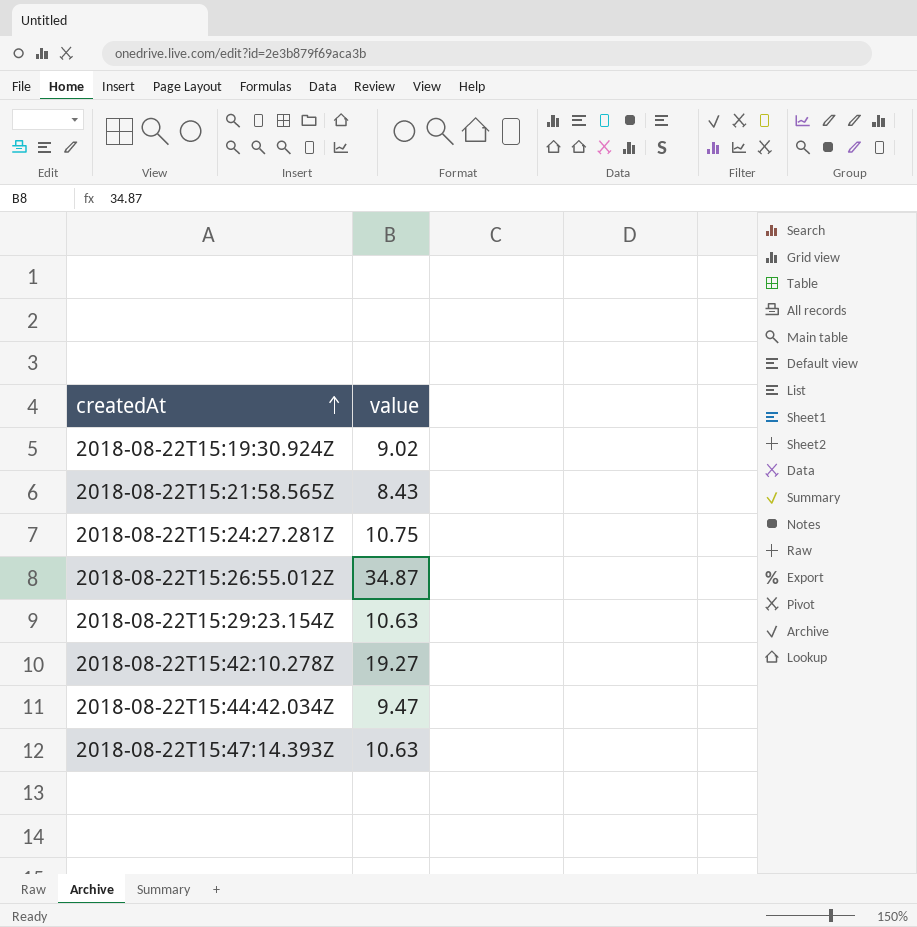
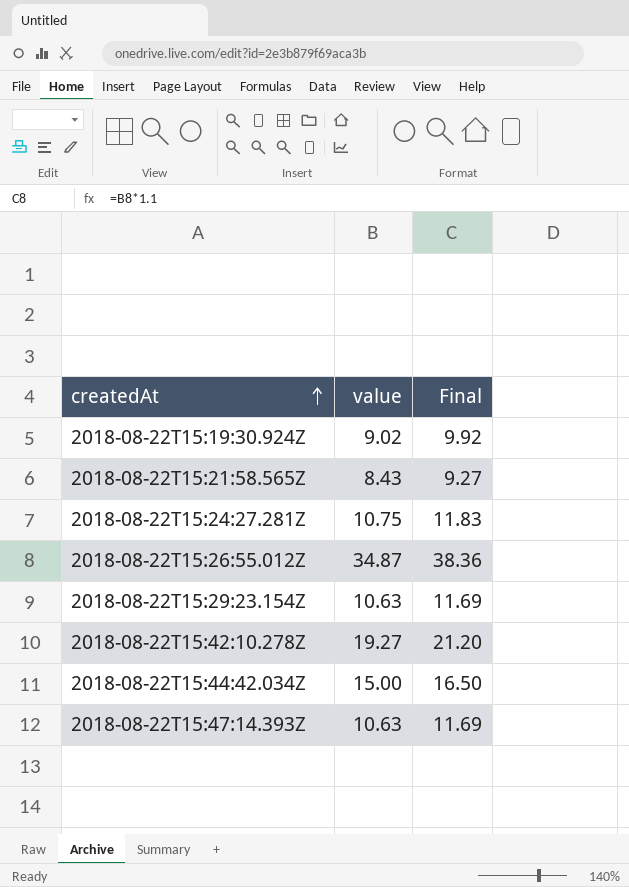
column Final | formula: none -> [value] * 1.1
2018-08-22T15:44:42.034Z | value: 9.47 -> 15.00

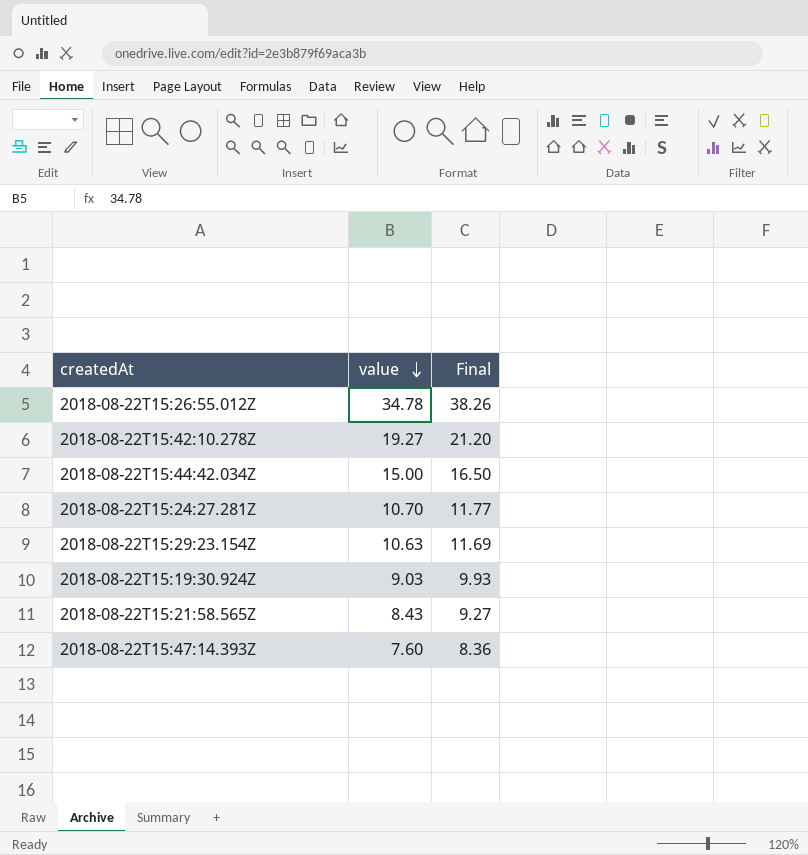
row order: createdAt ascending -> value descending
2018-08-22T15:26:55.012Z | value: 34.87 -> 34.78
2018-08-22T15:26:55.012Z | Final: 38.36 -> 38.26
2018-08-22T15:24:27.281Z | value: 10.75 -> 10.70
2018-08-22T15:24:27.281Z | Final: 11.83 -> 11.77
2018-08-22T15:19:30.924Z | value: 9.02 -> 9.03
2018-08-22T15:19:30.924Z | Final: 9.92 -> 9.93
2018-08-22T15:47:14.393Z | value: 10.63 -> 7.60
2018-08-22T15:47:14.393Z | Final: 11.69 -> 8.36

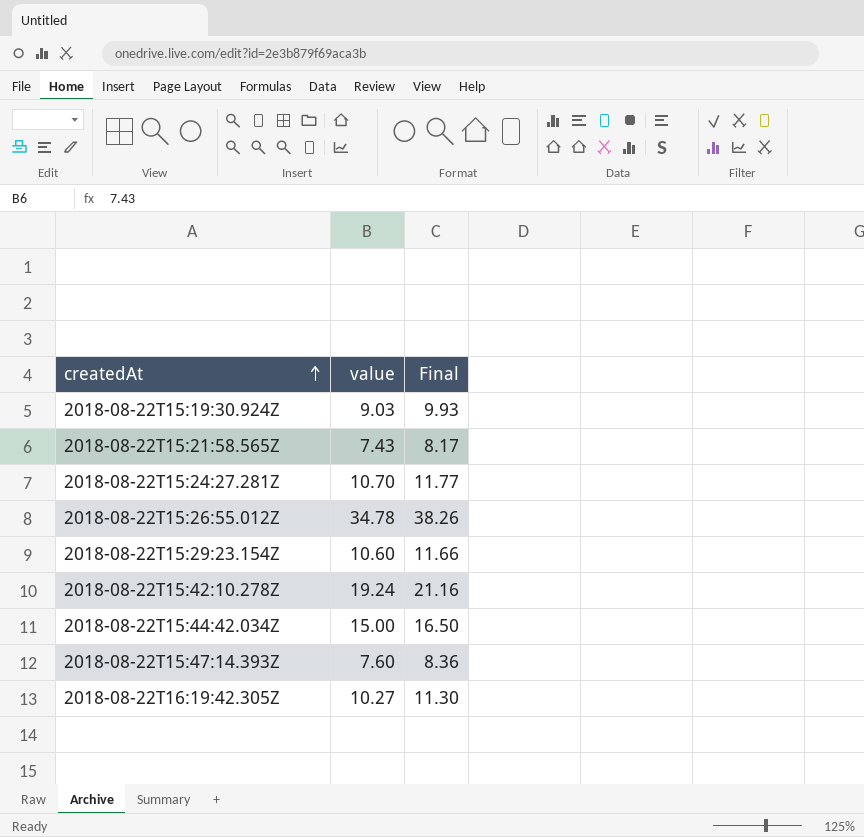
row order: value descending -> createdAt ascending
2018-08-22T15:21:58.565Z | value: 8.43 -> 7.43
2018-08-22T15:21:58.565Z | Final: 9.27 -> 8.17
2018-08-22T15:29:23.154Z | value: 10.63 -> 10.60
2018-08-22T15:29:23.154Z | Final: 11.69 -> 11.66
2018-08-22T15:42:10.278Z | value: 19.27 -> 19.24
2018-08-22T15:42:10.278Z | Final: 21.20 -> 21.16
row 2018-08-22T16:19:42.305Z: none -> 10.27 | 11.30

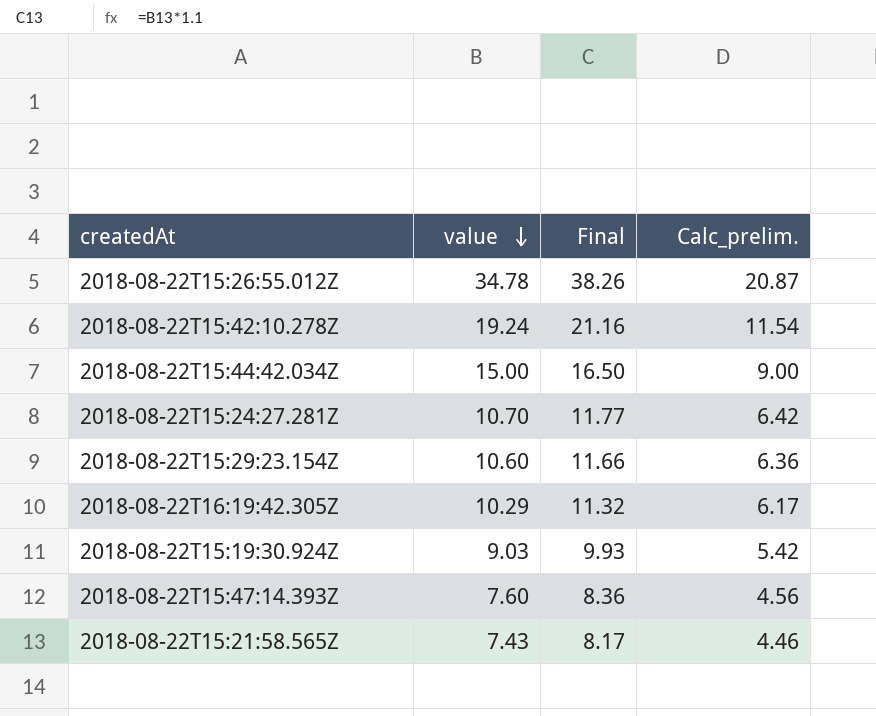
row order: createdAt ascending -> value descending
column Calc_prelim. | formula: none -> [value] * 0.6
2018-08-22T16:19:42.305Z | value: 10.27 -> 10.29
2018-08-22T16:19:42.305Z | Final: 11.30 -> 11.32

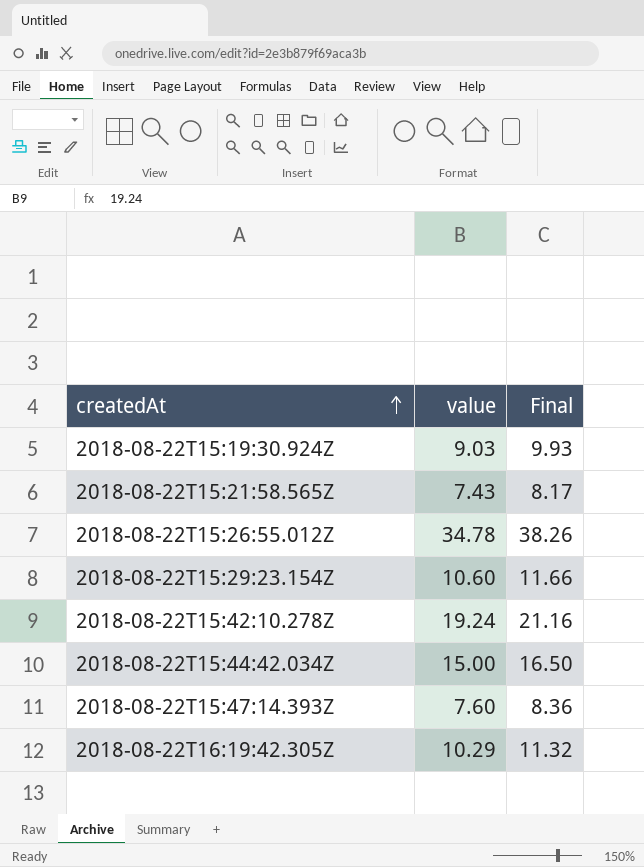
row order: value descending -> createdAt ascending
column Calc_prelim. | formula: [value] * 0.6 -> none
row 2018-08-22T15:24:27.281Z: 10.70 | 11.77 | 6.42 -> none

